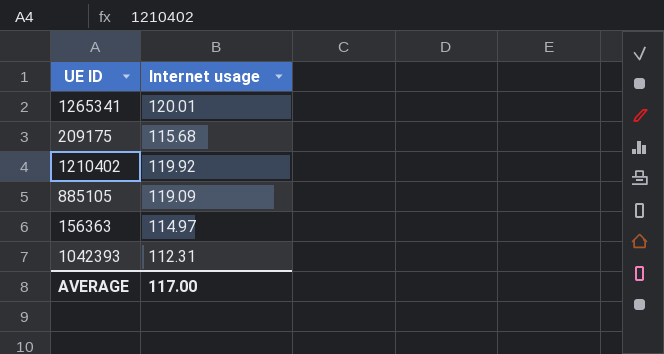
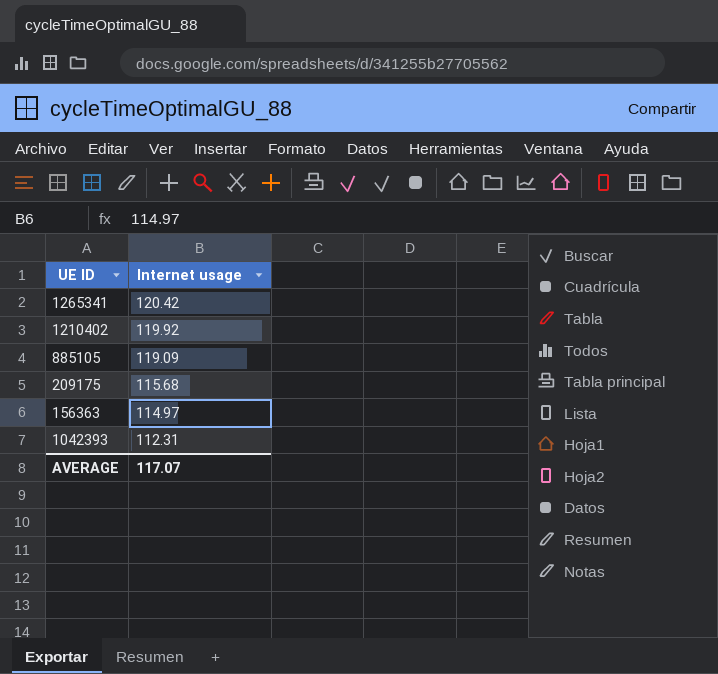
row order: none -> Internet usage descending
1265341 | Internet usage: 120.01 -> 120.42
AVERAGE | Internet usage: 117.00 -> 117.07

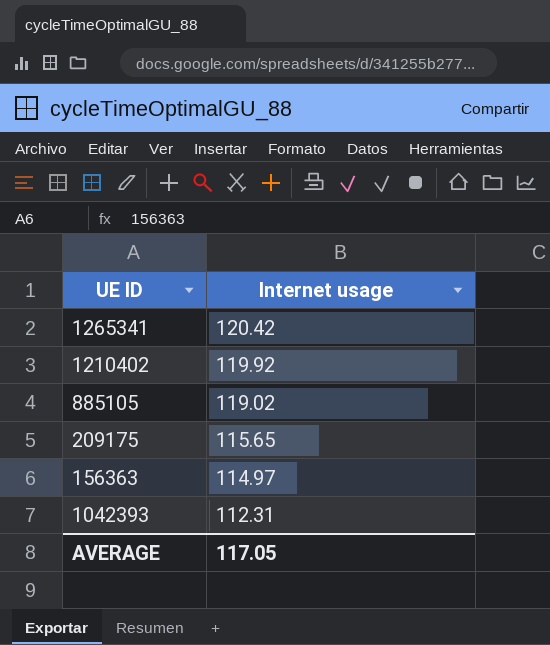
885105 | Internet usage: 119.09 -> 119.02
209175 | Internet usage: 115.68 -> 115.65
AVERAGE | Internet usage: 117.07 -> 117.05

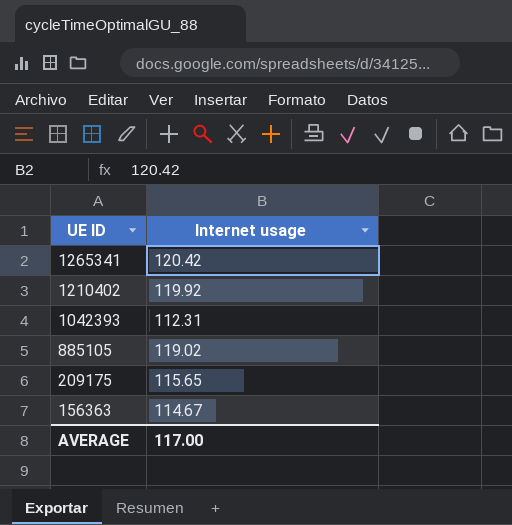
row order: Internet usage descending -> UE ID descending
156363 | Internet usage: 114.97 -> 114.67
AVERAGE | Internet usage: 117.05 -> 117.00

